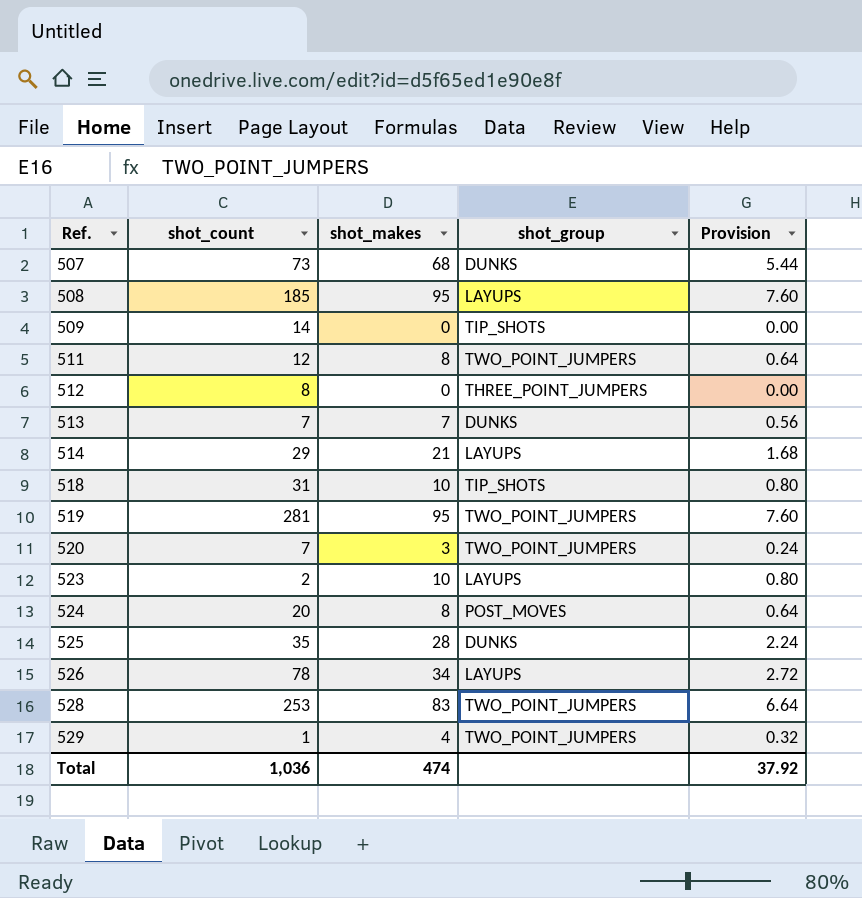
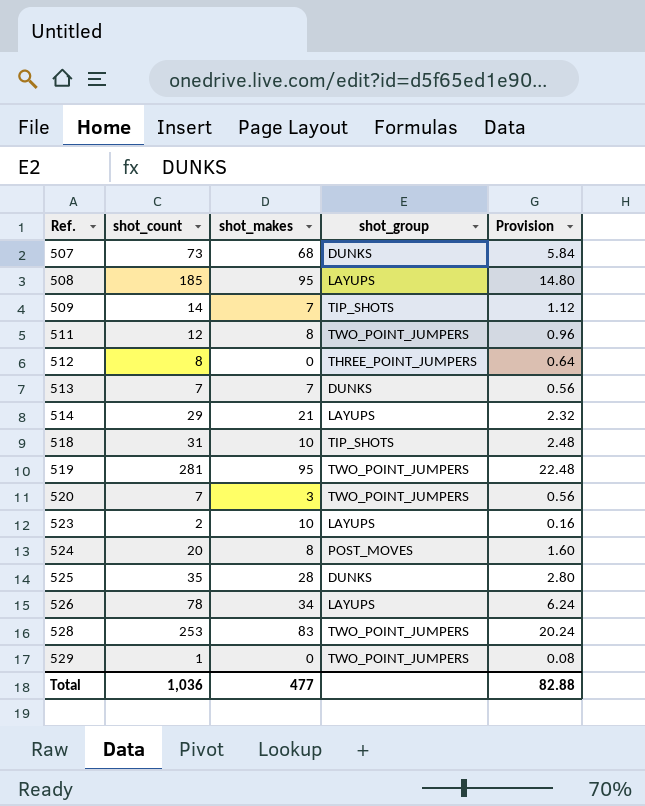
column Provision | formula: [shot_makes] * 0.08 -> [shot_count] * 0.08
509 | shot_makes: 0 -> 7
529 | shot_makes: 4 -> 0
Total | shot_makes: 474 -> 477
Total | Provision: 37.92 -> 82.88

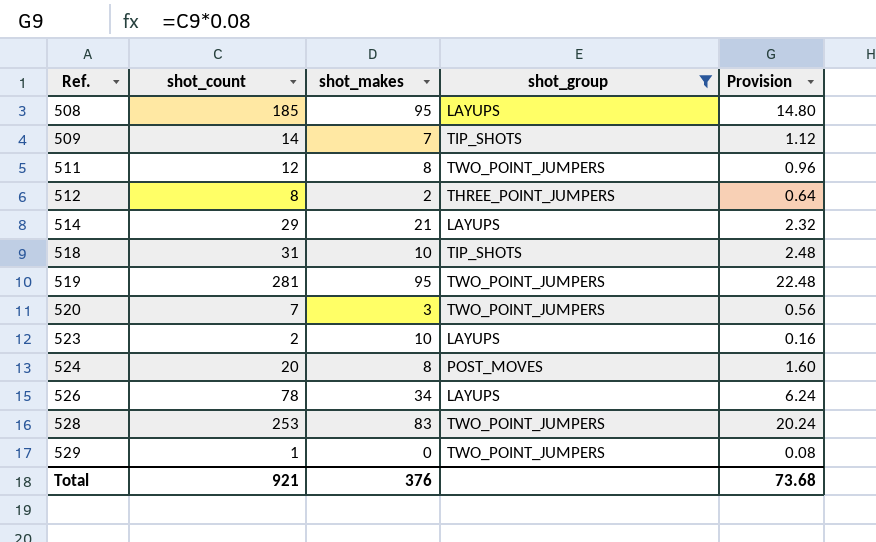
filter: none -> shot_group != DUNKS
512 | shot_makes: 0 -> 2
Total | shot_count: 1,036 -> 921
Total | shot_makes: 477 -> 376
Total | Provision: 82.88 -> 73.68

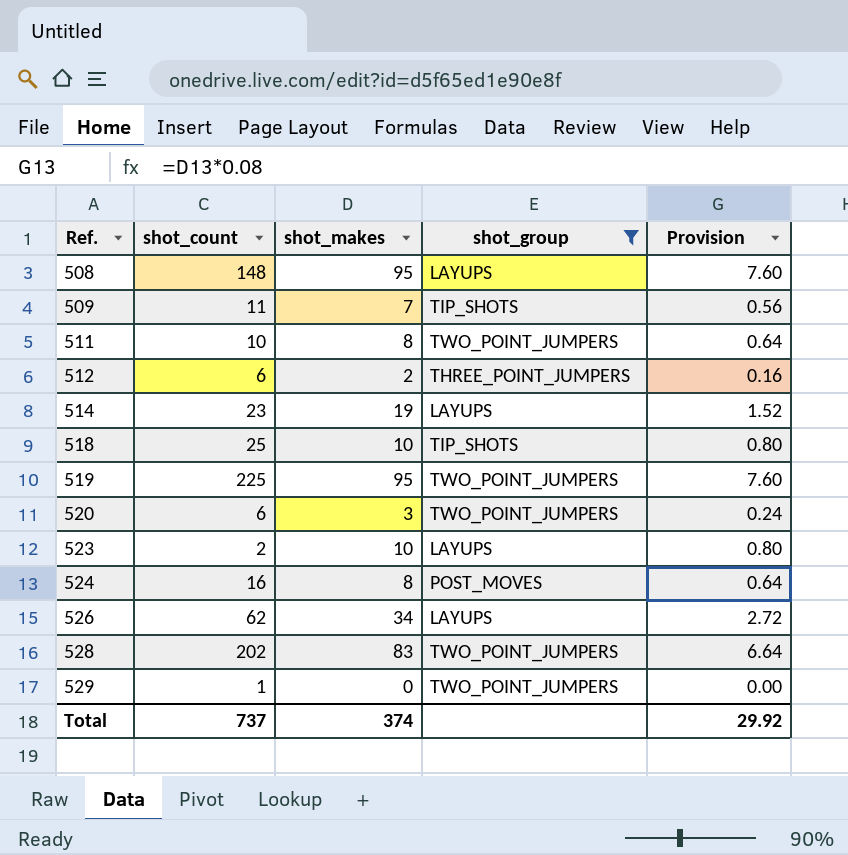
column Provision | formula: [shot_count] * 0.08 -> [shot_makes] * 0.08
508 | shot_count: 185 -> 148
509 | shot_count: 14 -> 11
511 | shot_count: 12 -> 10
512 | shot_count: 8 -> 6
514 | shot_count: 29 -> 23
514 | shot_makes: 21 -> 19
518 | shot_count: 31 -> 25
519 | shot_count: 281 -> 225
520 | shot_count: 7 -> 6
524 | shot_count: 20 -> 16
526 | shot_count: 78 -> 62
528 | shot_count: 253 -> 202
Total | shot_count: 921 -> 737
Total | shot_makes: 376 -> 374
Total | Provision: 73.68 -> 29.92

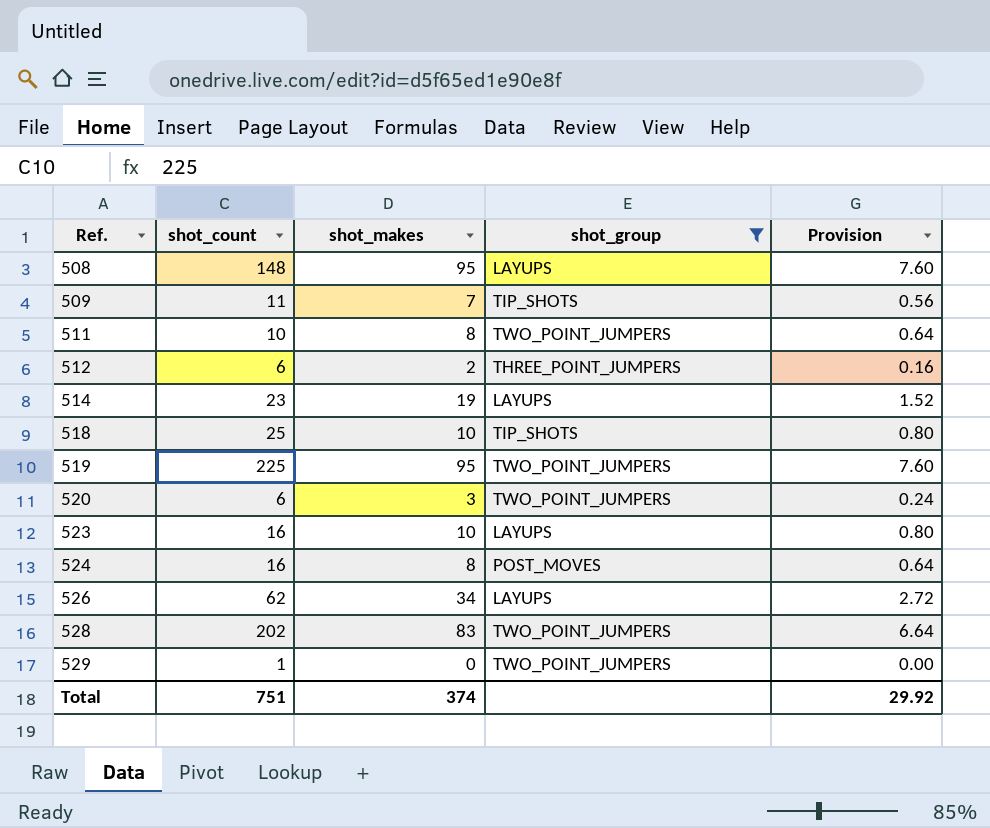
523 | shot_count: 2 -> 16
Total | shot_count: 737 -> 751

